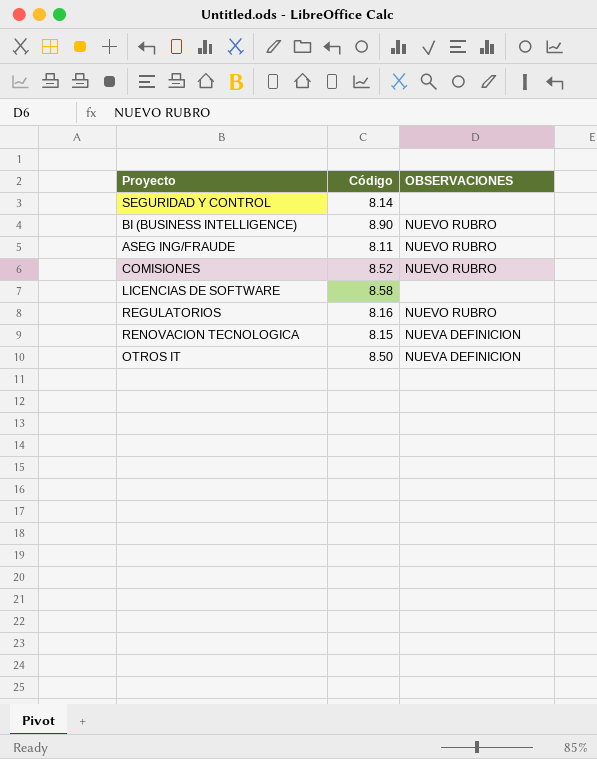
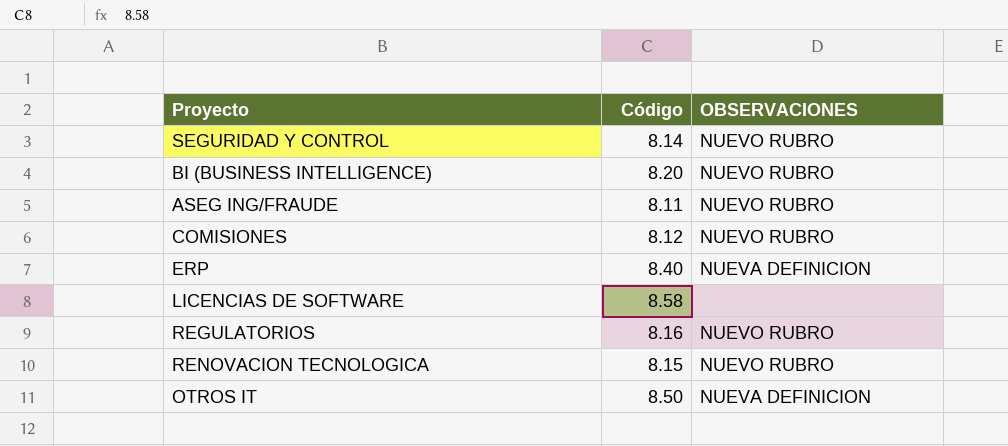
SEGURIDAD Y CONTROL | OBSERVACIONES: none -> NUEVO RUBRO
BI (BUSINESS INTELLIGENCE) | Código: 8.90 -> 8.20
COMISIONES | Código: 8.52 -> 8.12
row ERP: none -> 8.40 | NUEVA DEFINICION
RENOVACION TECNOLOGICA | OBSERVACIONES: NUEVA DEFINICION -> NUEVO RUBRO

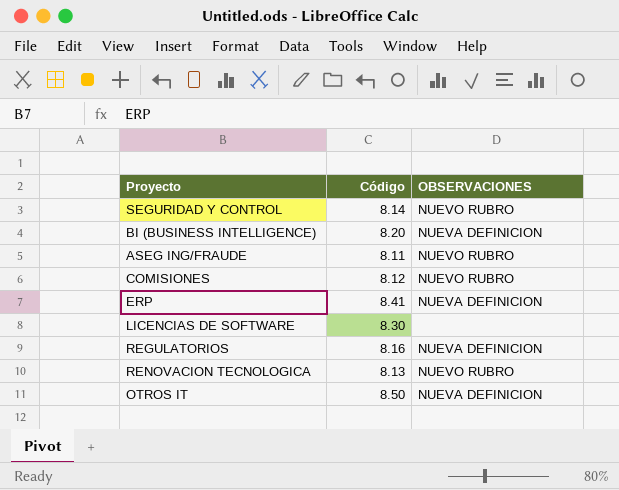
BI (BUSINESS INTELLIGENCE) | OBSERVACIONES: NUEVO RUBRO -> NUEVA DEFINICION
ERP | Código: 8.40 -> 8.41
LICENCIAS DE SOFTWARE | Código: 8.58 -> 8.30
REGULATORIOS | OBSERVACIONES: NUEVO RUBRO -> NUEVA DEFINICION
RENOVACION TECNOLOGICA | Código: 8.15 -> 8.13

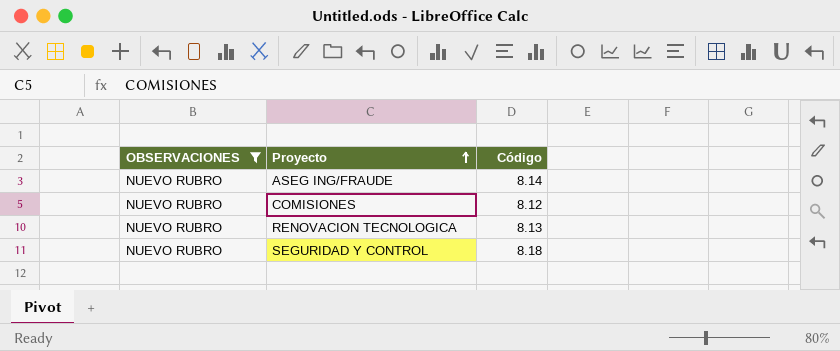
filter: none -> OBSERVACIONES = NUEVO RUBRO
row order: none -> Proyecto ascending
column OBSERVACIONES | position: 3 -> 1
ASEG ING/FRAUDE | Código: 8.11 -> 8.14
SEGURIDAD Y CONTROL | Código: 8.14 -> 8.18

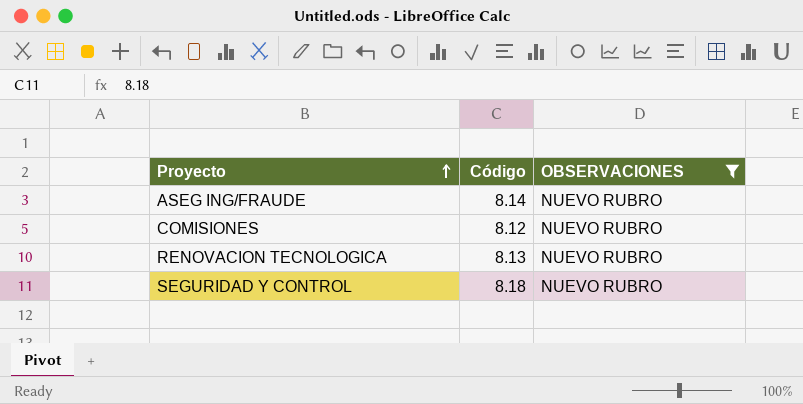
column OBSERVACIONES | position: 1 -> 3

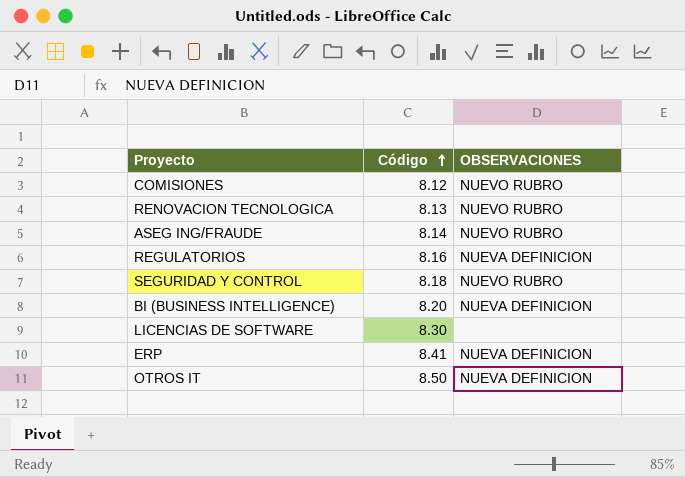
filter: OBSERVACIONES = NUEVO RUBRO -> none
row order: Proyecto ascending -> Código ascending

